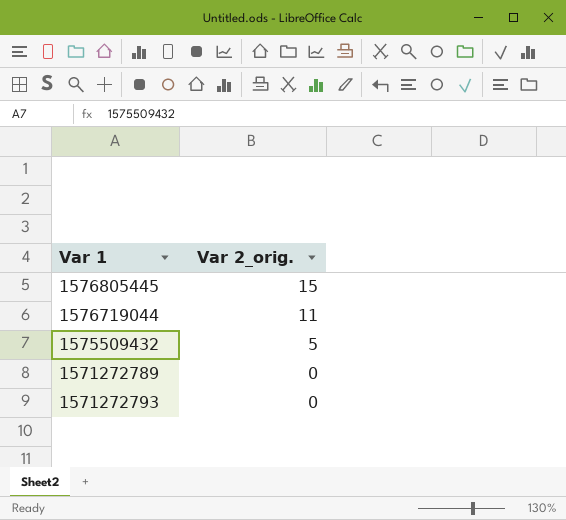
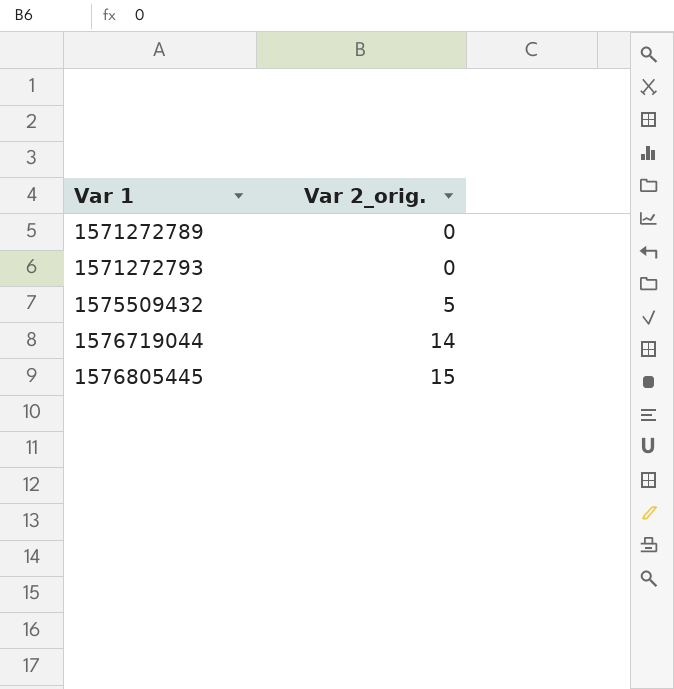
row order: Var 2_orig. descending -> Var 1 ascending
1576719044 | Var 2_orig.: 11 -> 14

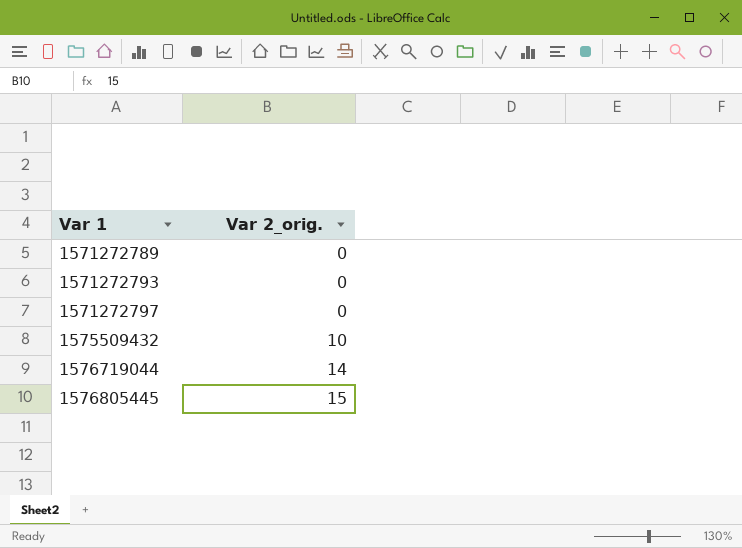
row 1571272797: none -> 0
1575509432 | Var 2_orig.: 5 -> 10

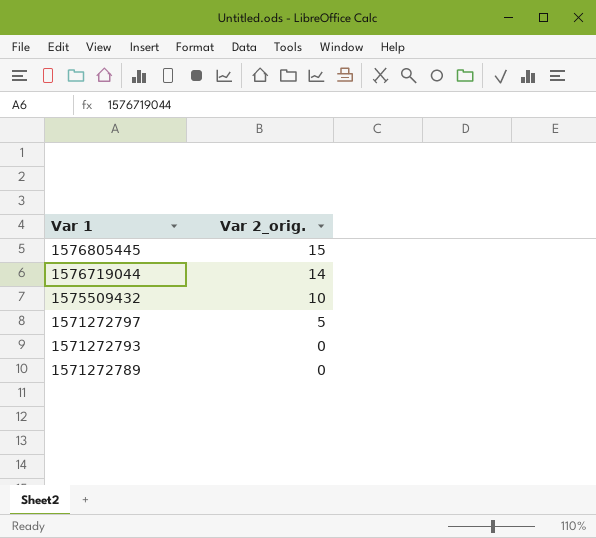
row order: Var 1 ascending -> Var 1 descending
1571272797 | Var 2_orig.: 0 -> 5

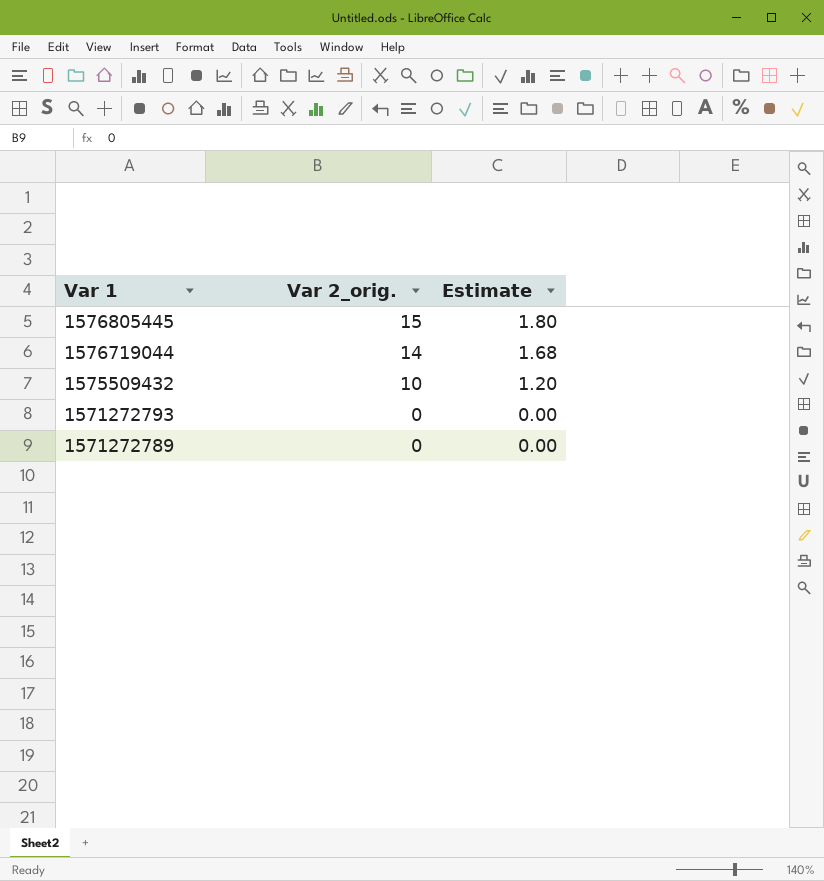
column Estimate | formula: none -> [Var 2_orig.] * 0.12
row 1571272797: 5 -> none

